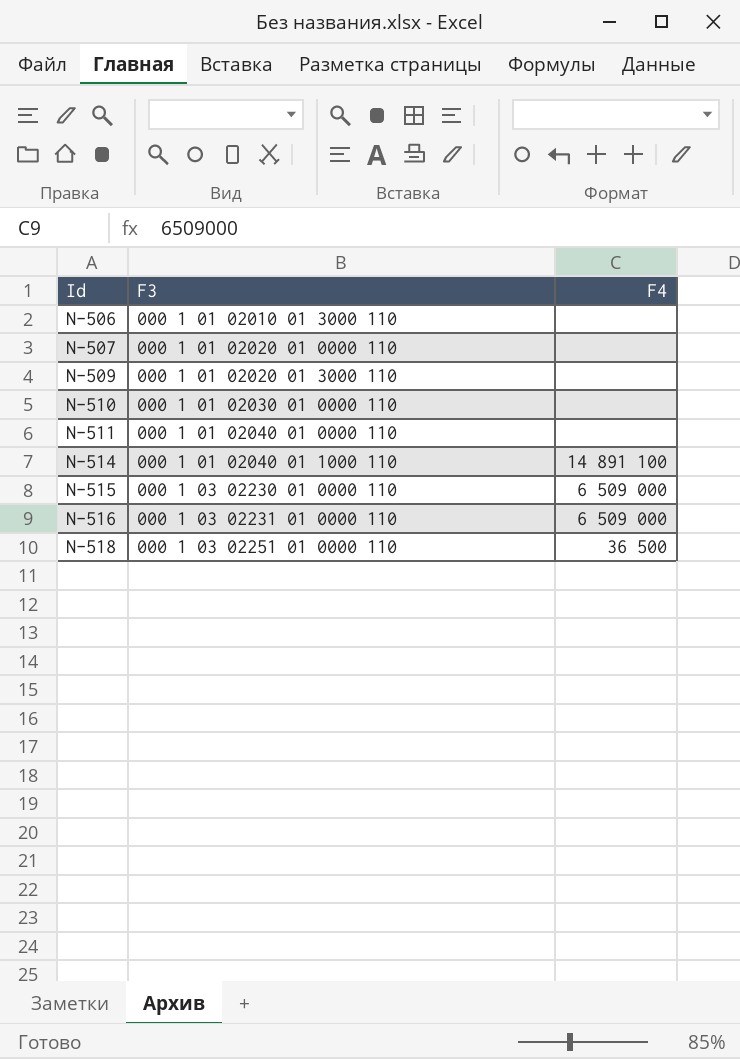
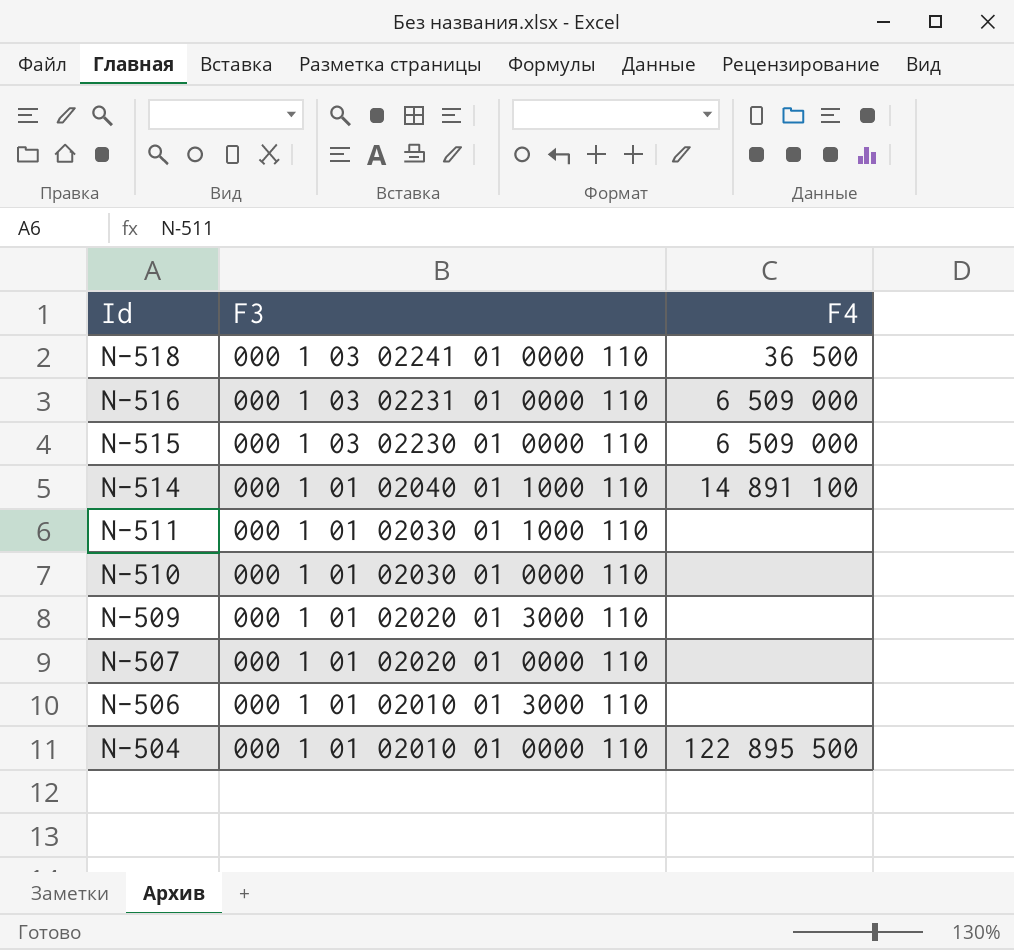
row order: Id ascending -> Id descending
N-518 | F3: 000 1 03 02251 01 0000 110 -> 000 1 03 02241 01 0000 110
N-511 | F3: 000 1 01 02040 01 0000 110 -> 000 1 01 02030 01 1000 110
row N-504: none -> 000 1 01 02010 01 0000 110 | 122 895 500

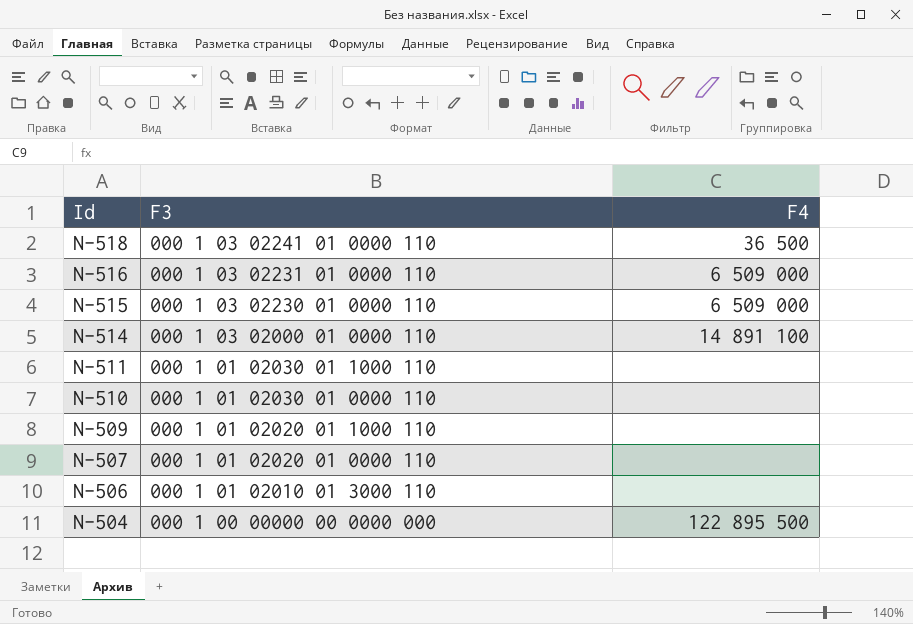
N-514 | F3: 000 1 01 02040 01 1000 110 -> 000 1 03 02000 01 0000 110
N-509 | F3: 000 1 01 02020 01 3000 110 -> 000 1 01 02020 01 1000 110
N-504 | F3: 000 1 01 02010 01 0000 110 -> 000 1 00 00000 00 0000 000

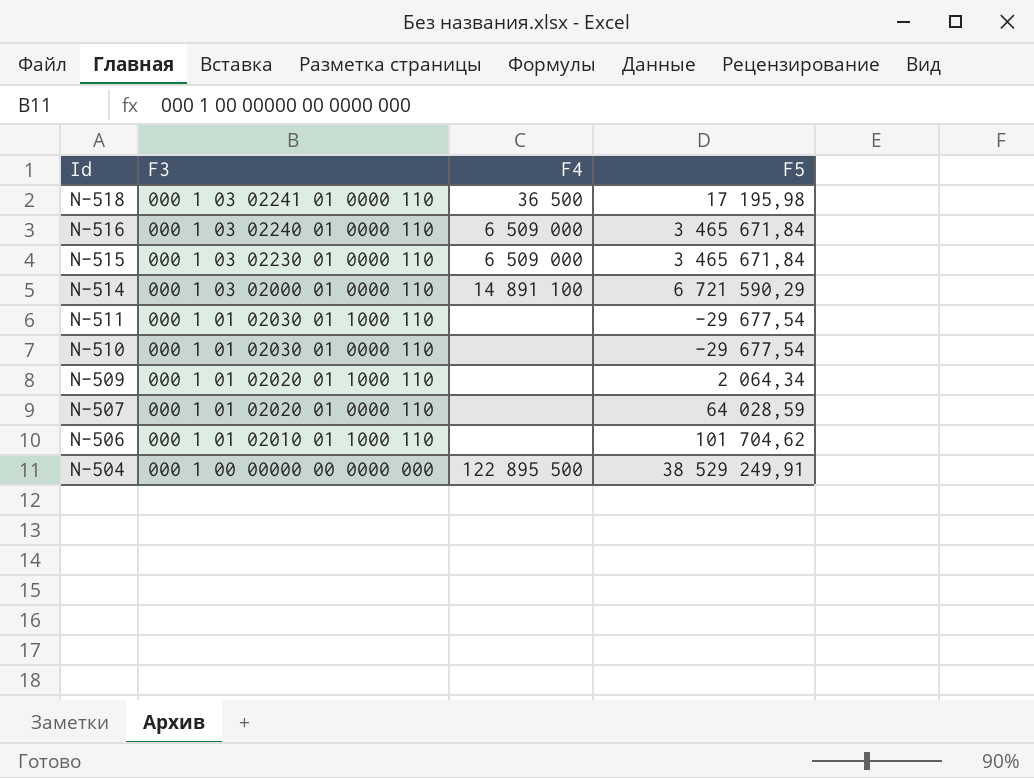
column F5 | position: none -> 4
N-516 | F3: 000 1 03 02231 01 0000 110 -> 000 1 03 02240 01 0000 110
N-506 | F3: 000 1 01 02010 01 3000 110 -> 000 1 01 02010 01 1000 110

